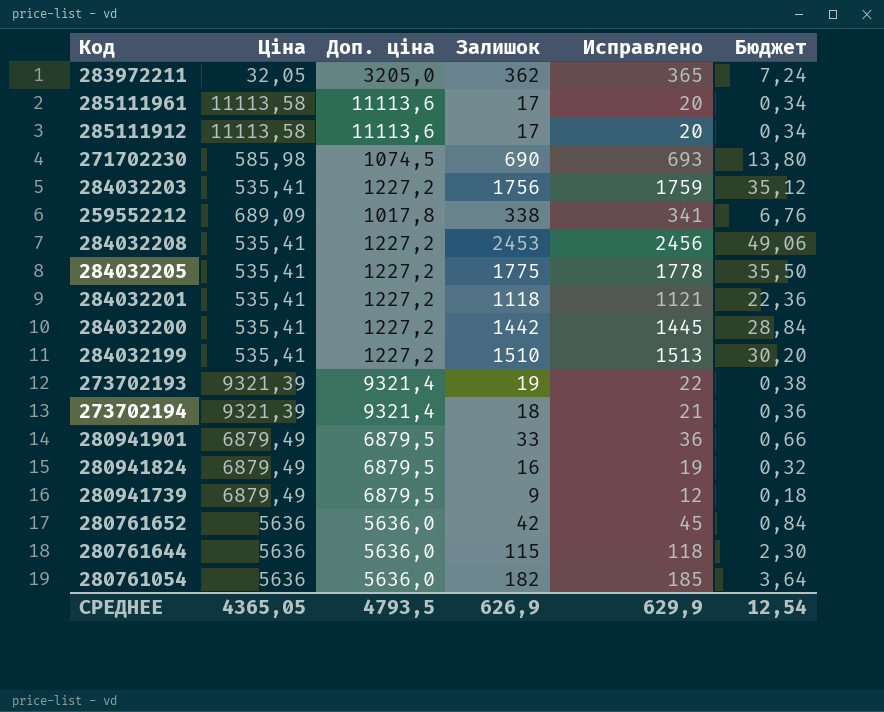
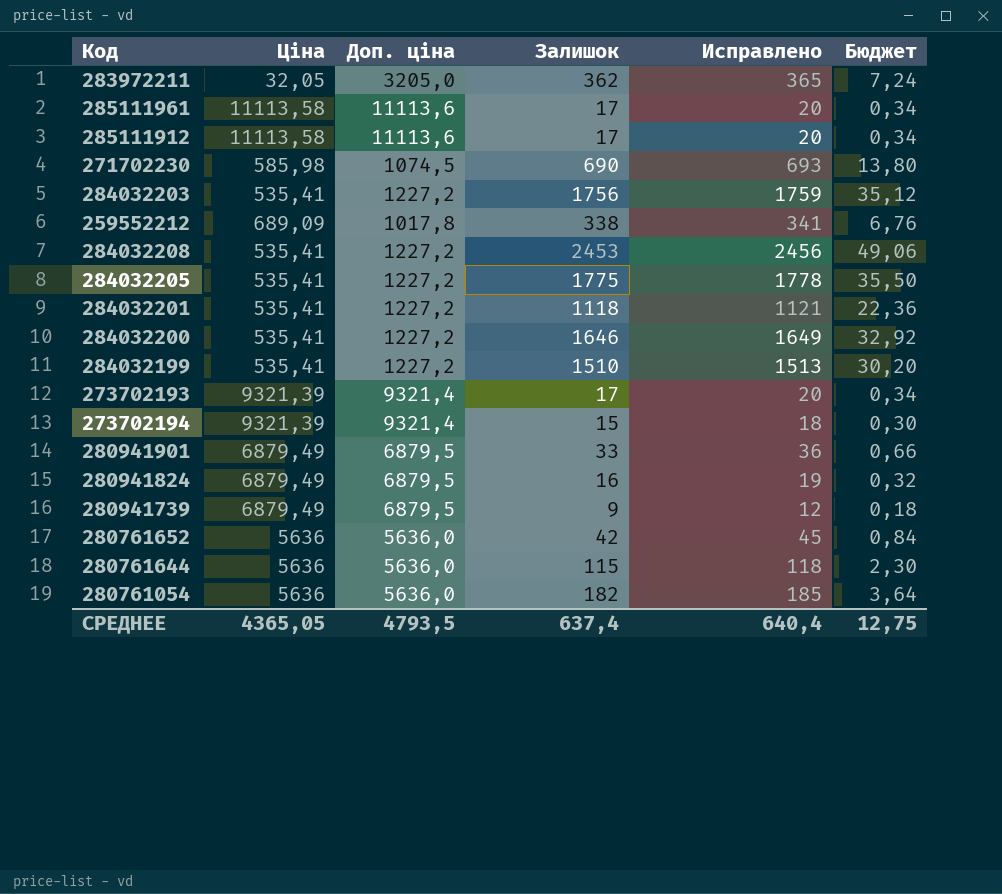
284032200 | Залишок: 1442 -> 1646
284032200 | Исправлено: 1445 -> 1649
284032200 | Бюджет: 28,84 -> 32,92
273702193 | Залишок: 19 -> 17
273702193 | Исправлено: 22 -> 20
273702193 | Бюджет: 0,38 -> 0,34
273702194 | Залишок: 18 -> 15
273702194 | Исправлено: 21 -> 18
273702194 | Бюджет: 0,36 -> 0,30
СРЕДНЕЕ | Залишок: 626,9 -> 637,4
СРЕДНЕЕ | Исправлено: 629,9 -> 640,4
СРЕДНЕЕ | Бюджет: 12,54 -> 12,75

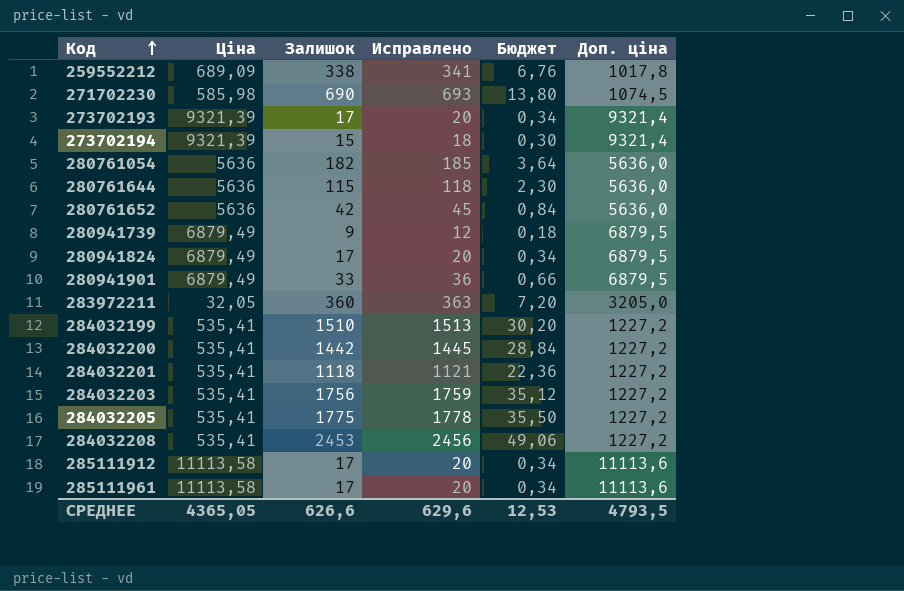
row order: none -> Код ascending
column Доп. ціна | position: 3 -> 6
280941824 | Залишок: 16 -> 17
280941824 | Исправлено: 19 -> 20
280941824 | Бюджет: 0,32 -> 0,34
283972211 | Залишок: 362 -> 360
283972211 | Исправлено: 365 -> 363
283972211 | Бюджет: 7,24 -> 7,20
284032200 | Залишок: 1646 -> 1442
284032200 | Исправлено: 1649 -> 1445
284032200 | Бюджет: 32,92 -> 28,84
СРЕДНЕЕ | Залишок: 637,4 -> 626,6
СРЕДНЕЕ | Исправлено: 640,4 -> 629,6
СРЕДНЕЕ | Бюджет: 12,75 -> 12,53

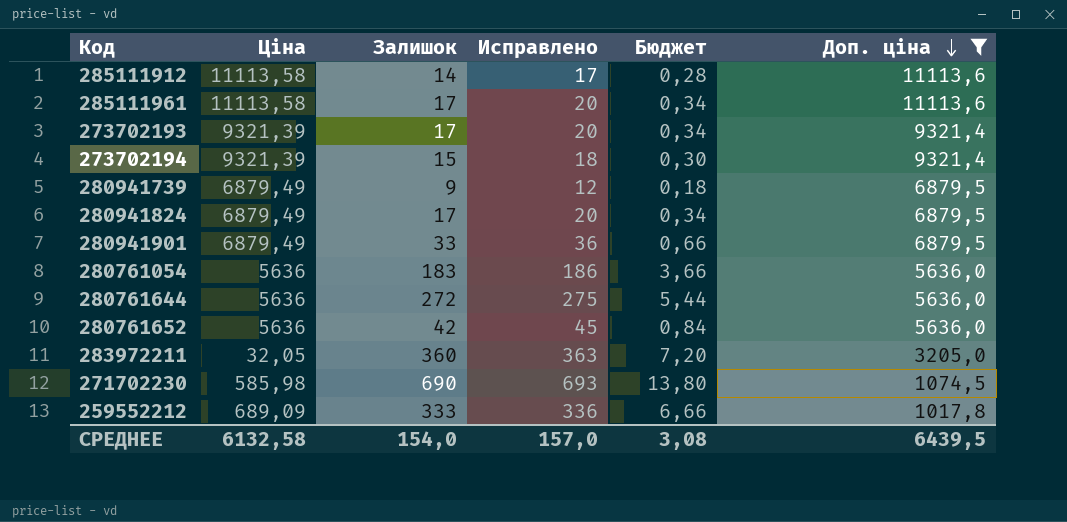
filter: none -> Доп. ціна != 1227,2
row order: Код ascending -> Доп. ціна descending
285111912 | Залишок: 17 -> 14
285111912 | Исправлено: 20 -> 17
285111912 | Бюджет: 0,34 -> 0,28
280761054 | Залишок: 182 -> 183
280761054 | Исправлено: 185 -> 186
280761054 | Бюджет: 3,64 -> 3,66
280761644 | Залишок: 115 -> 272
280761644 | Исправлено: 118 -> 275
280761644 | Бюджет: 2,30 -> 5,44
259552212 | Залишок: 338 -> 333
259552212 | Исправлено: 341 -> 336
259552212 | Бюджет: 6,76 -> 6,66
СРЕДНЕЕ | Ціна: 4365,05 -> 6132,58
СРЕДНЕЕ | Залишок: 626,6 -> 154,0
СРЕДНЕЕ | Исправлено: 629,6 -> 157,0
СРЕДНЕЕ | Бюджет: 12,53 -> 3,08
СРЕДНЕЕ | Доп. ціна: 4793,5 -> 6439,5

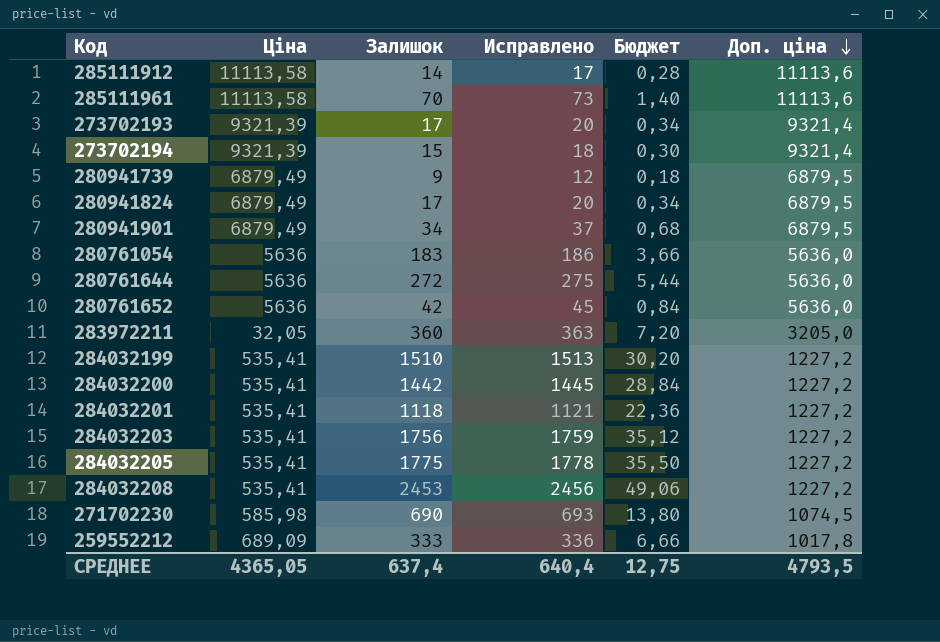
filter: Доп. ціна != 1227,2 -> none
285111961 | Залишок: 17 -> 70
285111961 | Исправлено: 20 -> 73
285111961 | Бюджет: 0,34 -> 1,40
280941901 | Залишок: 33 -> 34
280941901 | Исправлено: 36 -> 37
280941901 | Бюджет: 0,66 -> 0,68
СРЕДНЕЕ | Ціна: 6132,58 -> 4365,05
СРЕДНЕЕ | Залишок: 154,0 -> 637,4
СРЕДНЕЕ | Исправлено: 157,0 -> 640,4
СРЕДНЕЕ | Бюджет: 3,08 -> 12,75
СРЕДНЕЕ | Доп. ціна: 6439,5 -> 4793,5

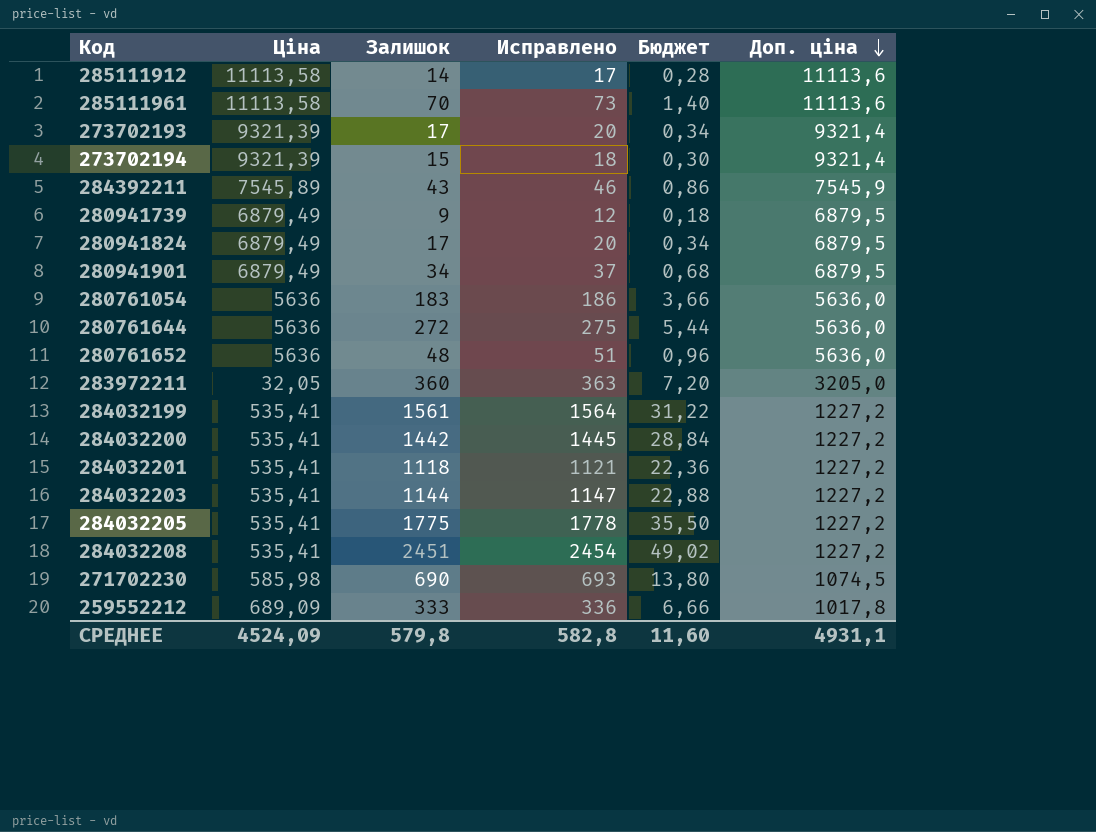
row 284392211: none -> 7545,89 | 43 | 46 | 0,86 | 7545,9
280761652 | Залишок: 42 -> 48
280761652 | Исправлено: 45 -> 51
280761652 | Бюджет: 0,84 -> 0,96
284032199 | Залишок: 1510 -> 1561
284032199 | Исправлено: 1513 -> 1564
284032199 | Бюджет: 30,20 -> 31,22
284032203 | Залишок: 1756 -> 1144
284032203 | Исправлено: 1759 -> 1147
284032203 | Бюджет: 35,12 -> 22,88
284032208 | Залишок: 2453 -> 2451
284032208 | Исправлено: 2456 -> 2454
284032208 | Бюджет: 49,06 -> 49,02
СРЕДНЕЕ | Ціна: 4365,05 -> 4524,09
СРЕДНЕЕ | Залишок: 637,4 -> 579,8
СРЕДНЕЕ | Исправлено: 640,4 -> 582,8
СРЕДНЕЕ | Бюджет: 12,75 -> 11,60
СРЕДНЕЕ | Доп. ціна: 4793,5 -> 4931,1

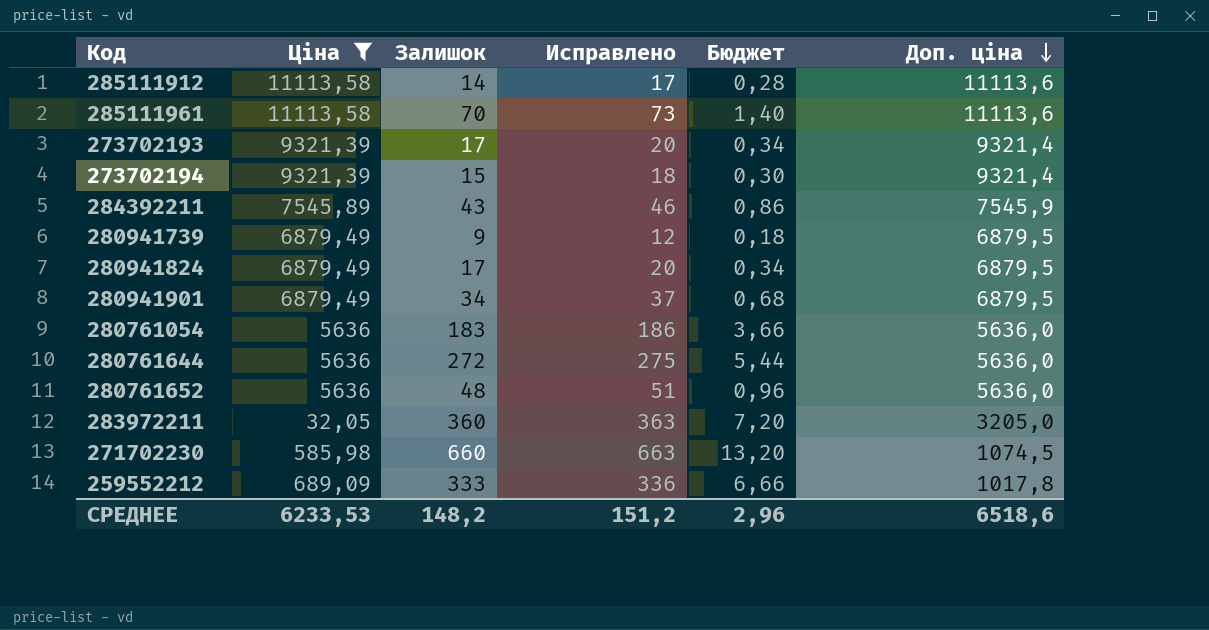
filter: none -> Ціна != 535,41
271702230 | Залишок: 690 -> 660
271702230 | Исправлено: 693 -> 663
271702230 | Бюджет: 13,80 -> 13,20
СРЕДНЕЕ | Ціна: 4524,09 -> 6233,53
СРЕДНЕЕ | Залишок: 579,8 -> 148,2
СРЕДНЕЕ | Исправлено: 582,8 -> 151,2
СРЕДНЕЕ | Бюджет: 11,60 -> 2,96
СРЕДНЕЕ | Доп. ціна: 4931,1 -> 6518,6

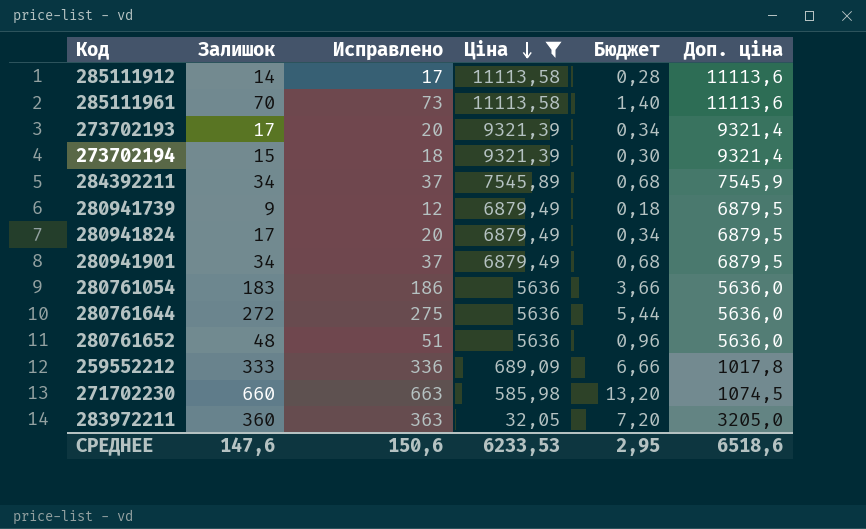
row order: Доп. ціна descending -> Ціна descending
column Ціна | position: 2 -> 4
284392211 | Залишок: 43 -> 34
284392211 | Исправлено: 46 -> 37
284392211 | Бюджет: 0,86 -> 0,68
СРЕДНЕЕ | Залишок: 148,2 -> 147,6
СРЕДНЕЕ | Исправлено: 151,2 -> 150,6
СРЕДНЕЕ | Бюджет: 2,96 -> 2,95

